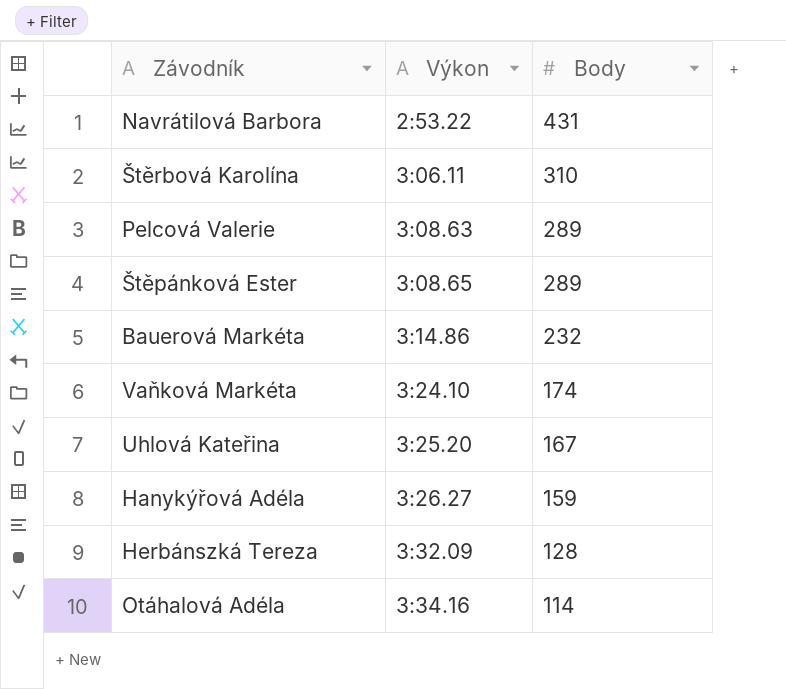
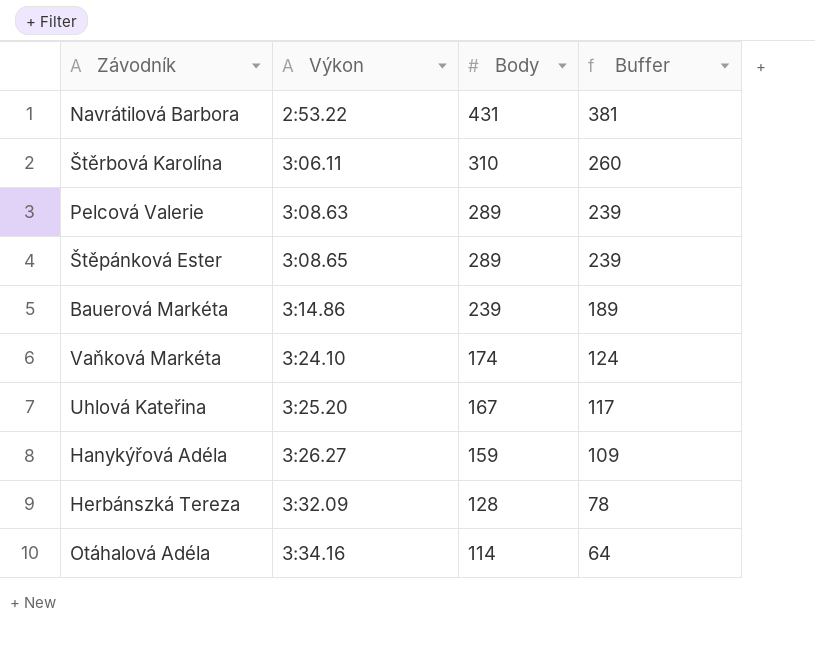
column Buffer | formula: none -> [Body] - 50
Bauerová Markéta | Body: 232 -> 239

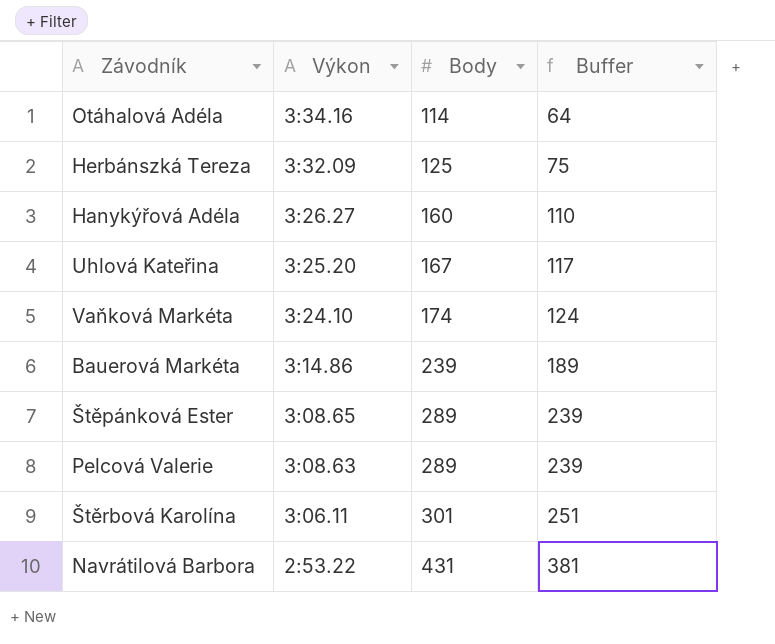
row order: Výkon ascending -> Výkon descending
Herbánszká Tereza | Body: 128 -> 125
Herbánszká Tereza | Buffer: 78 -> 75
Hanykýřová Adéla | Body: 159 -> 160
Hanykýřová Adéla | Buffer: 109 -> 110
Štěrbová Karolína | Body: 310 -> 301
Štěrbová Karolína | Buffer: 260 -> 251

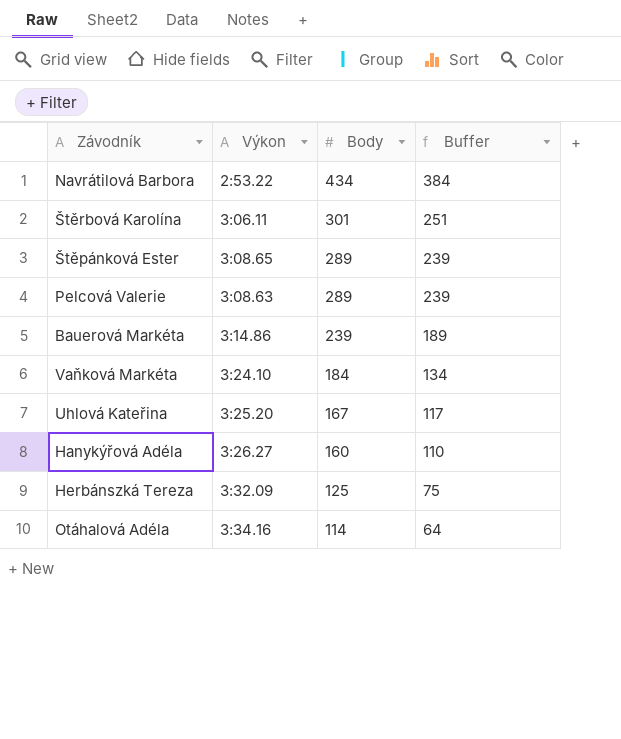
row order: Výkon descending -> Body descending
Navrátilová Barbora | Body: 431 -> 434
Navrátilová Barbora | Buffer: 381 -> 384
Vaňková Markéta | Body: 174 -> 184
Vaňková Markéta | Buffer: 124 -> 134

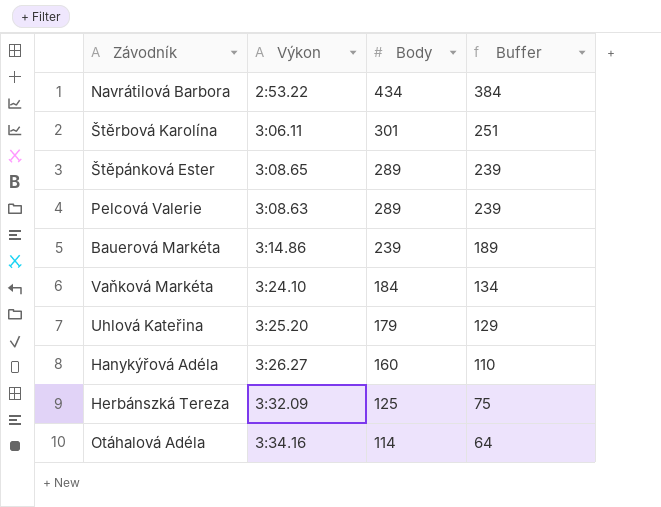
Uhlová Kateřina | Body: 167 -> 179
Uhlová Kateřina | Buffer: 117 -> 129

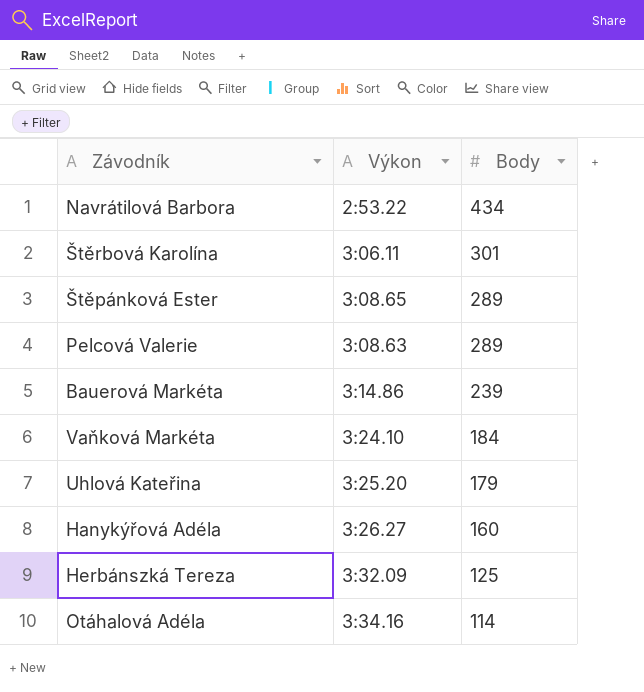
column Buffer | formula: [Body] - 50 -> none

